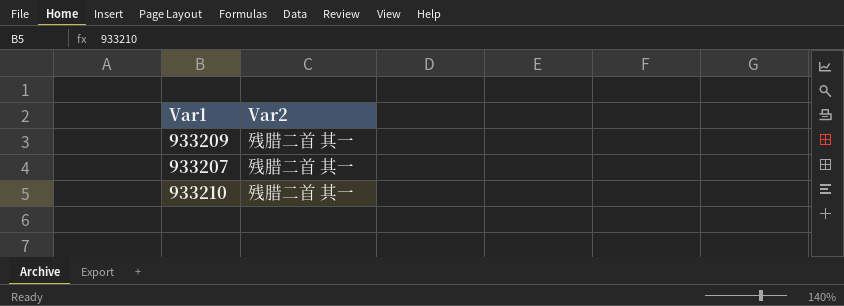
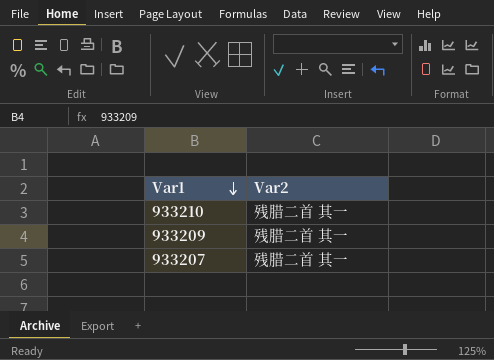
row order: none -> Var1 descending

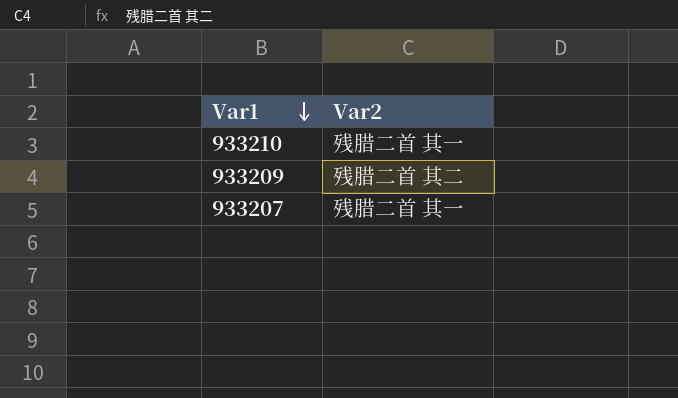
933209 | Var2: 残腊二首 其一 -> 残腊二首 其二

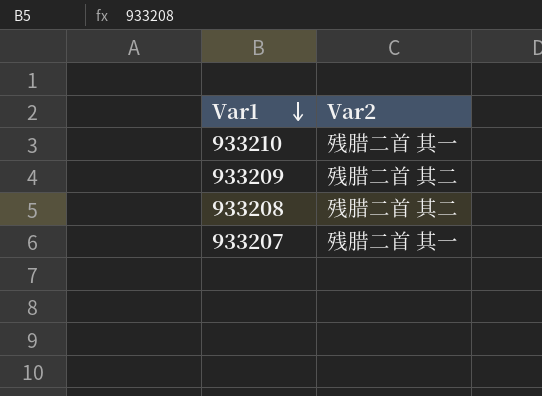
row 933208: none -> 残腊二首 其二

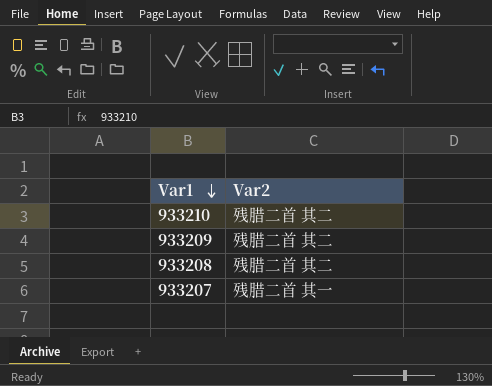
933210 | Var2: 残腊二首 其一 -> 残腊二首 其二

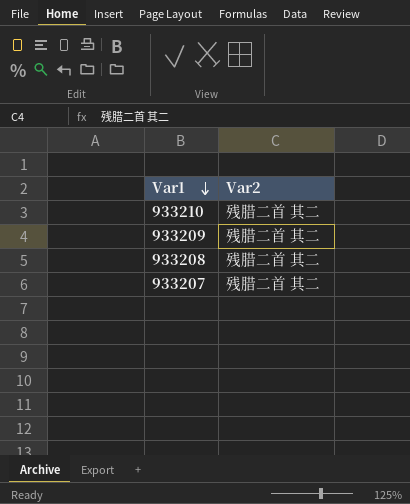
933207 | Var2: 残腊二首 其一 -> 残腊二首 其二

